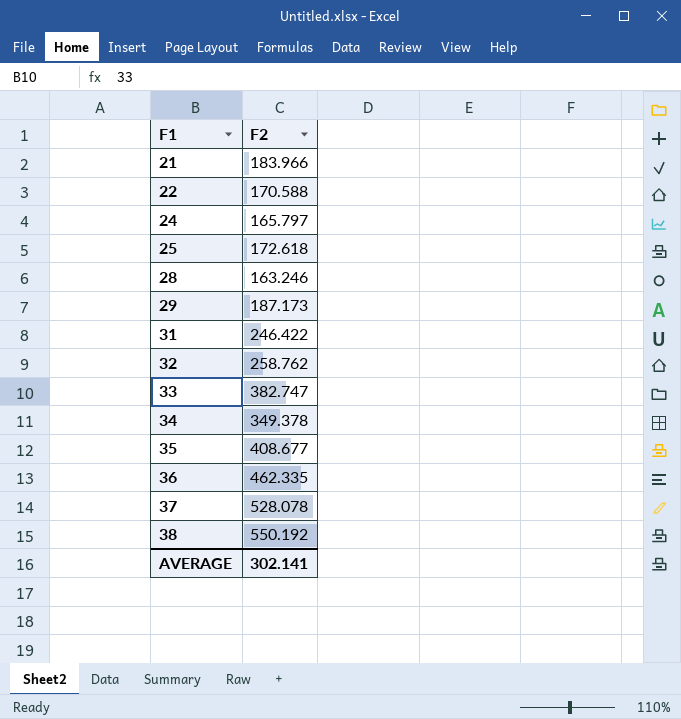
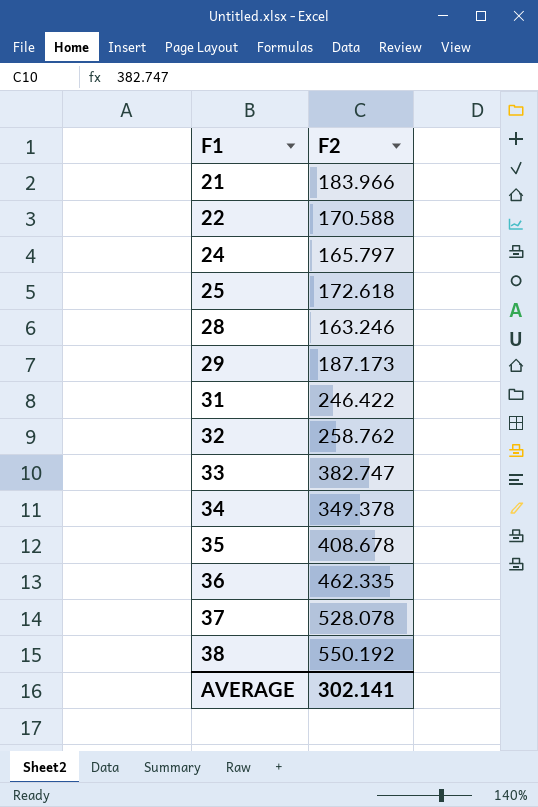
35 | F2: 408.677 -> 408.678

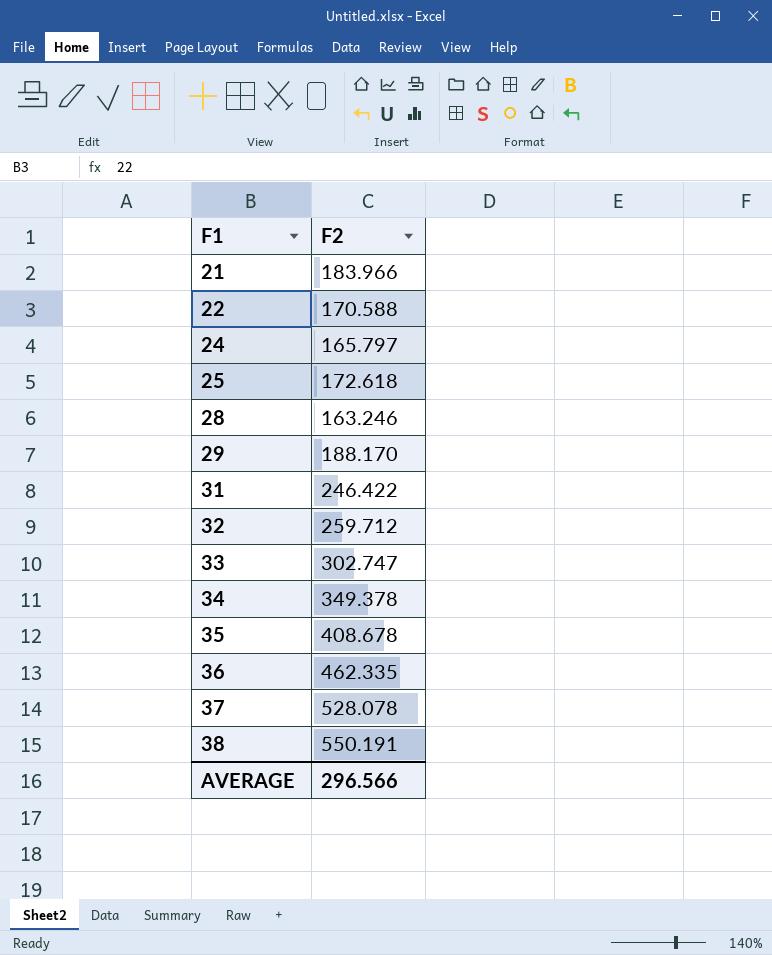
29 | F2: 187.173 -> 188.170
32 | F2: 258.762 -> 259.712
33 | F2: 382.747 -> 302.747
38 | F2: 550.192 -> 550.191
AVERAGE | F2: 302.141 -> 296.566

